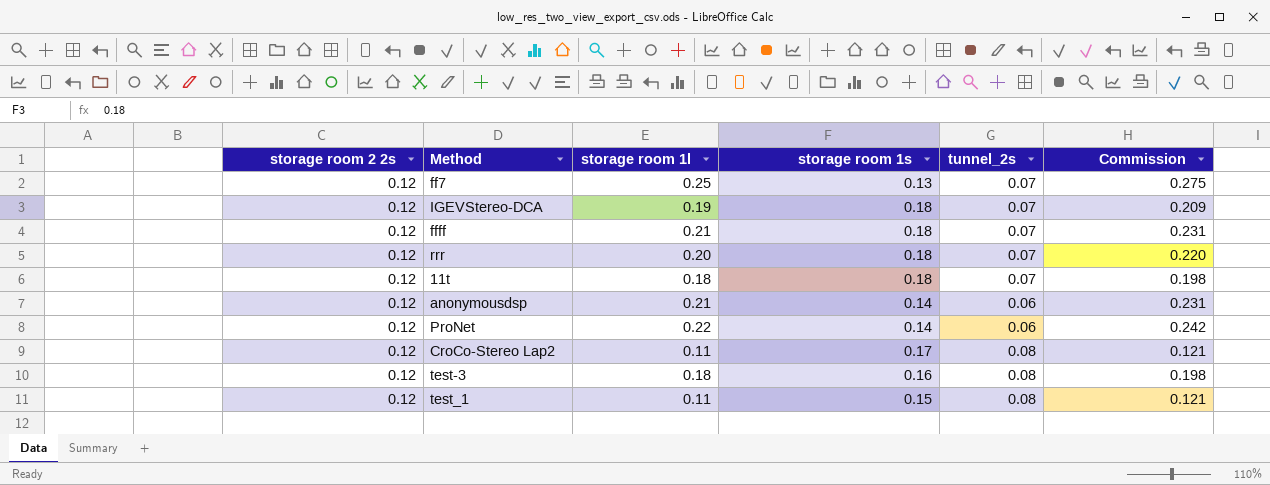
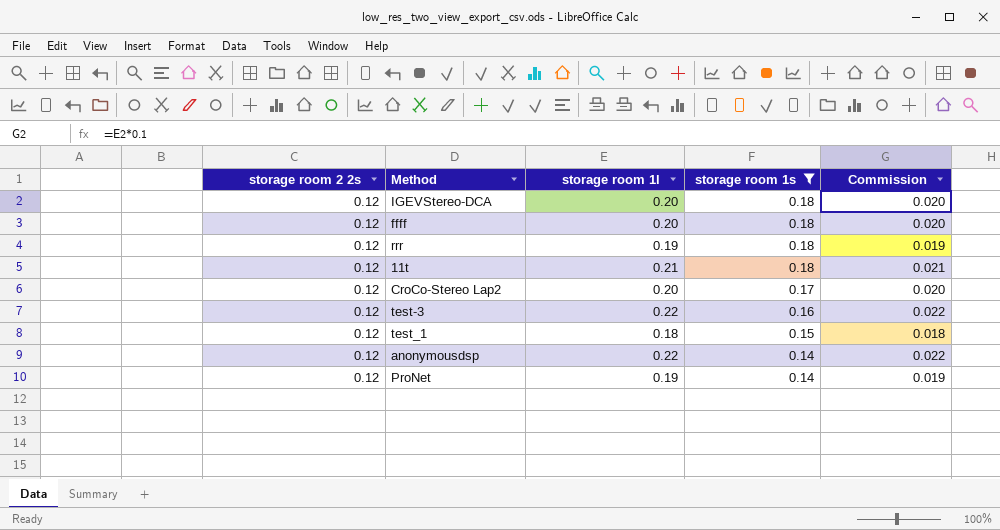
filter: none -> storage room 1s != 0.13
row order: none -> storage room 1s descending
column tunnel_2s | position: 5 -> none
column Commission | formula: [storage room 1l] * 1.1 -> [storage room 1l] * 0.1
IGEVStereo-DCA | storage room 1l: 0.19 -> 0.20
ffff | storage room 1l: 0.21 -> 0.20
rrr | storage room 1l: 0.20 -> 0.19
11t | storage room 1l: 0.18 -> 0.21
CroCo-Stereo Lap2 | storage room 1l: 0.11 -> 0.20
test-3 | storage room 1l: 0.18 -> 0.22
test_1 | storage room 1l: 0.11 -> 0.18
anonymousdsp | storage room 1l: 0.21 -> 0.22
ProNet | storage room 1l: 0.22 -> 0.19

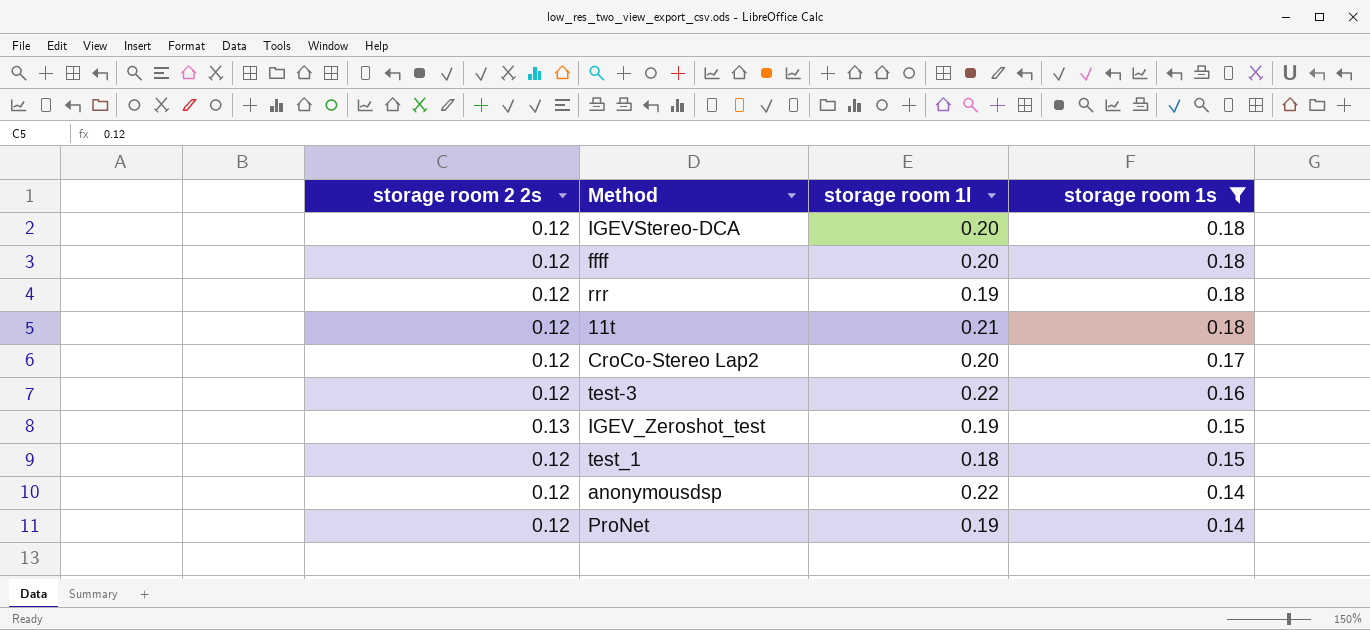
column Commission | formula: [storage room 1l] * 0.1 -> none
row IGEV_Zeroshot_test: none -> 0.13 | 0.19 | 0.15

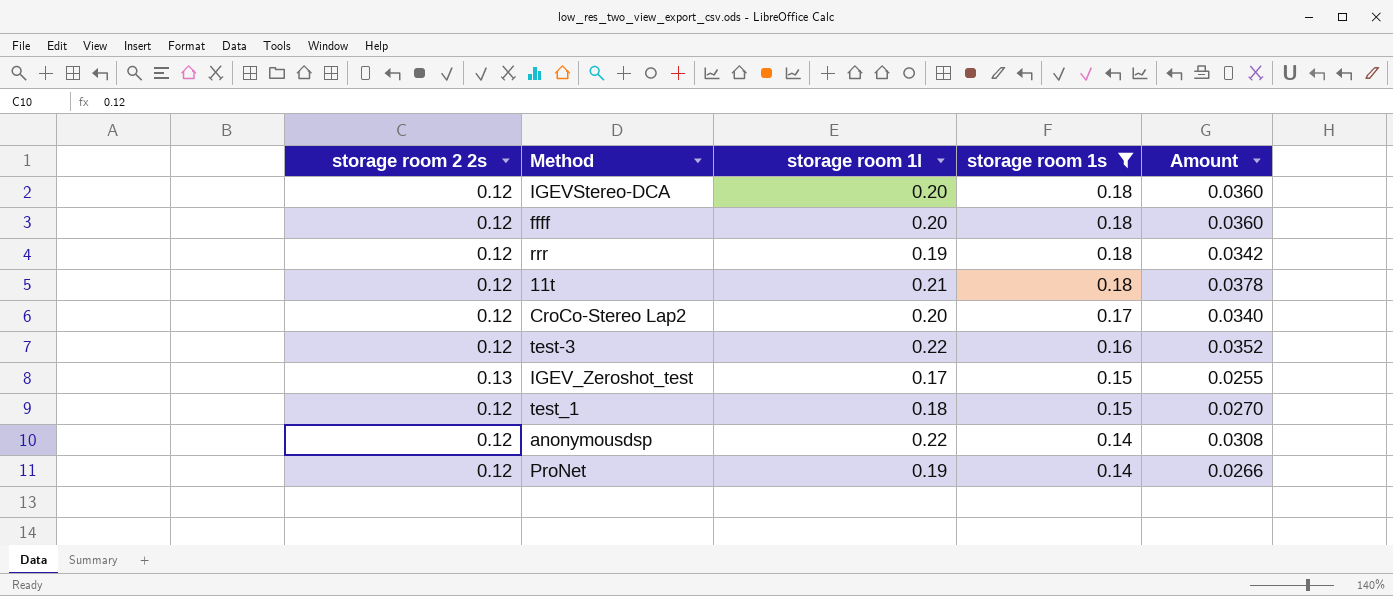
column Amount | formula: none -> [storage room 1l] * [storage room 1s]
IGEV_Zeroshot_test | storage room 1l: 0.19 -> 0.17

